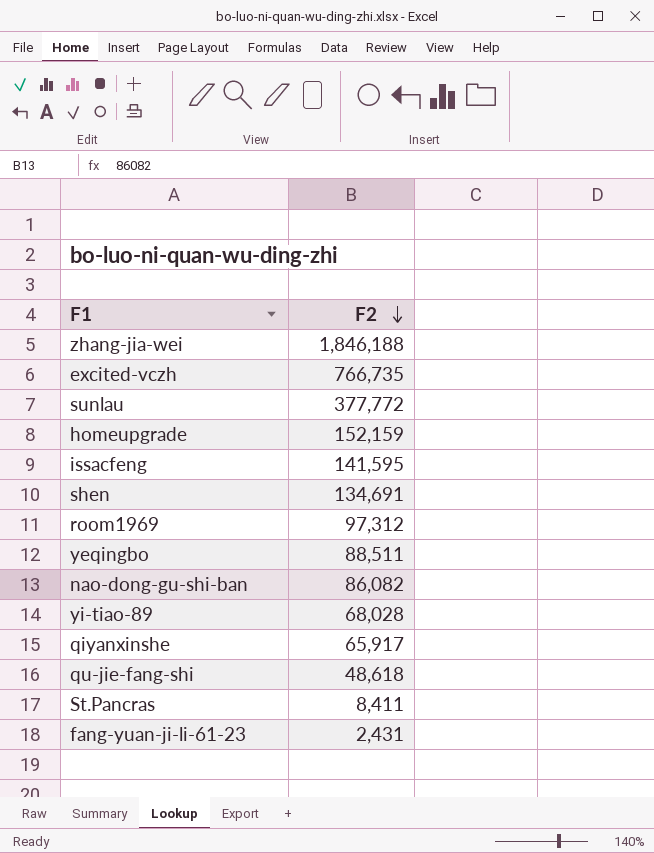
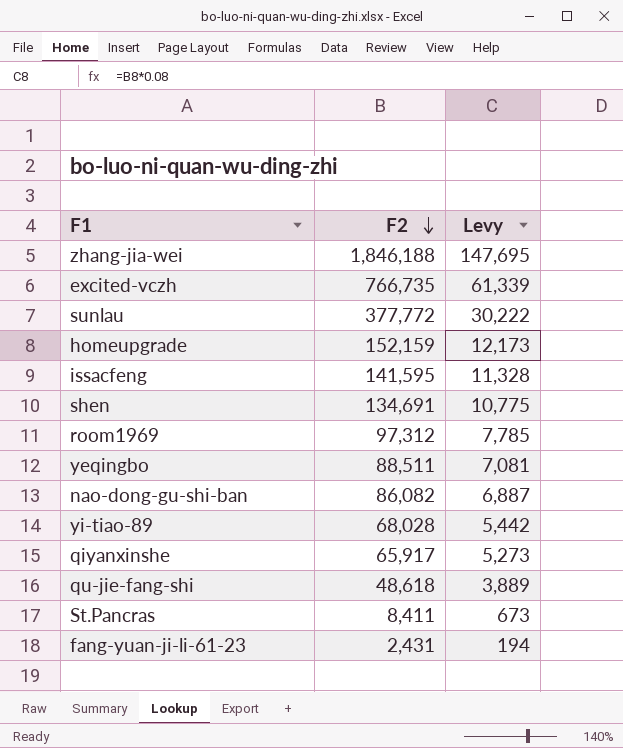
column Levy | formula: none -> [F2] * 0.08

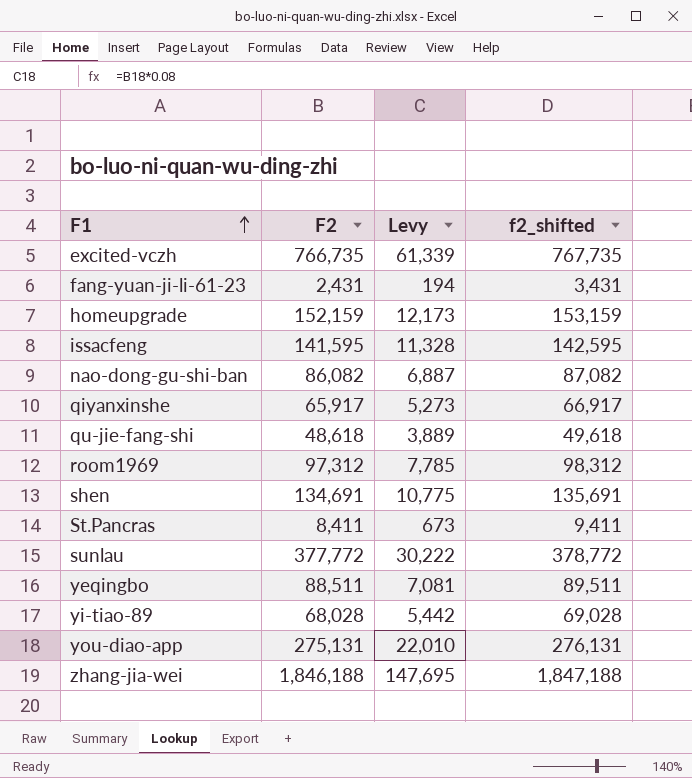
row order: F2 descending -> F1 ascending
column f2_shifted | formula: none -> [F2] + 1000
row you-diao-app: none -> 275,131 | 22,010 | 276,131

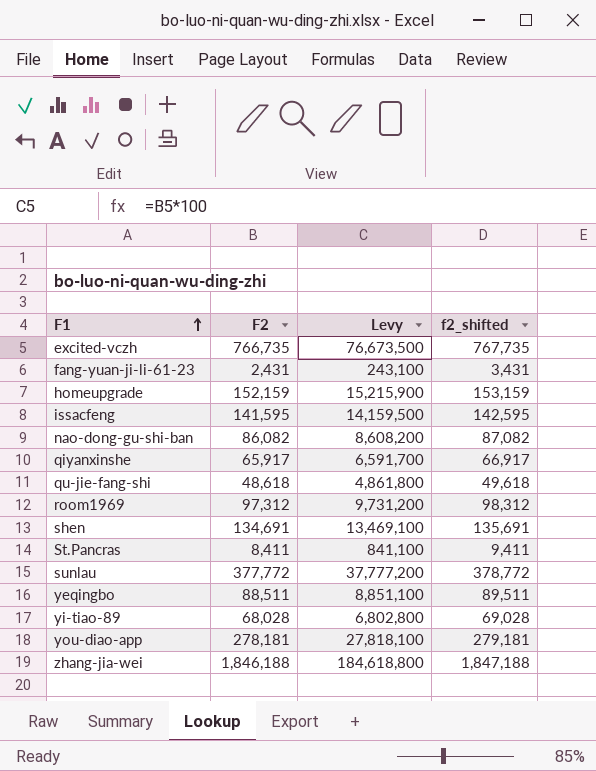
column Levy | formula: [F2] * 0.08 -> [F2] * 100
you-diao-app | F2: 275,131 -> 278,181
you-diao-app | f2_shifted: 276,131 -> 279,181

